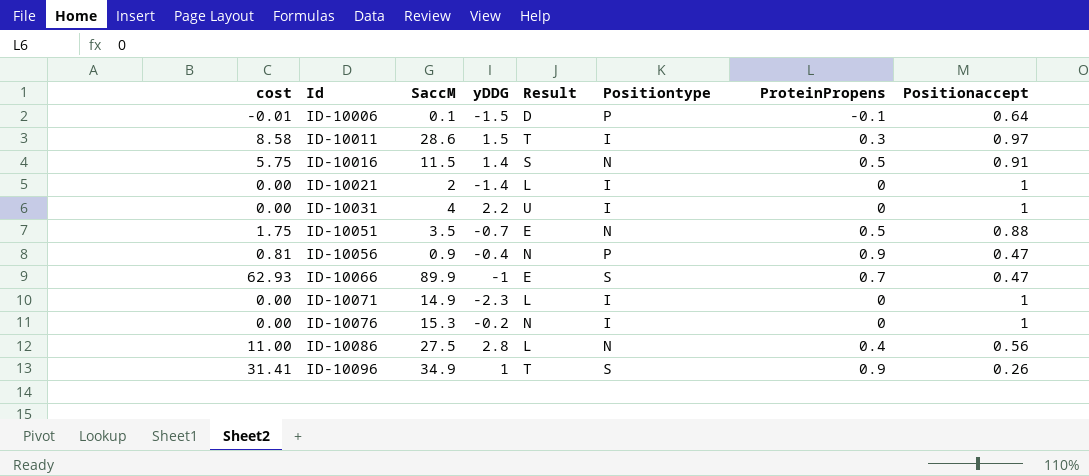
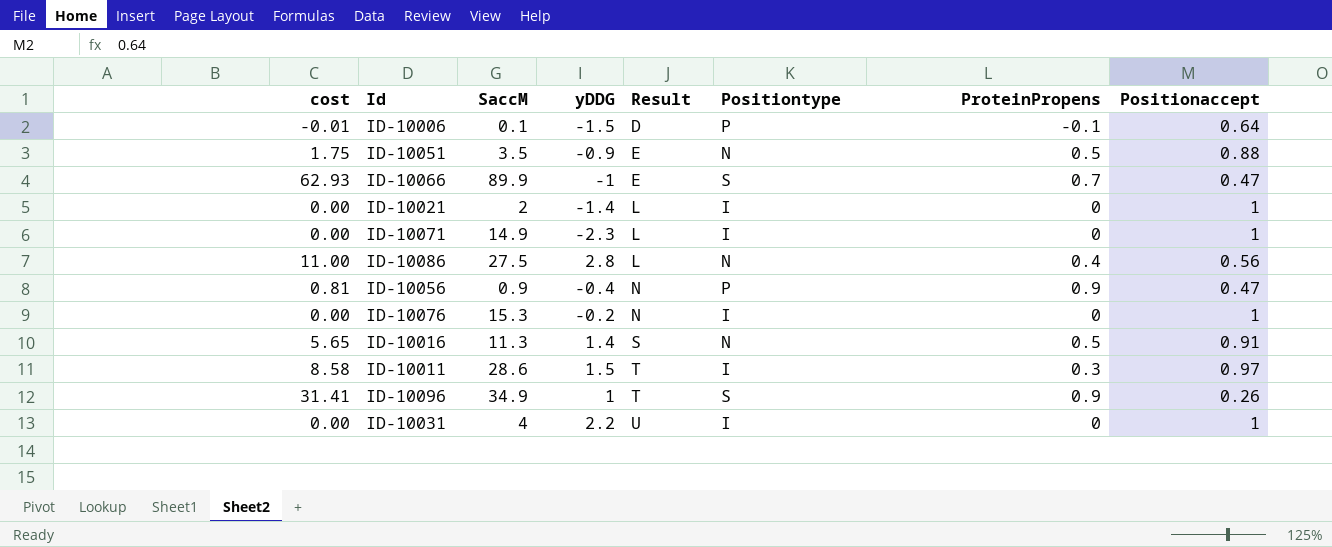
row order: Id ascending -> Result ascending
ID-10051 | yDDG: -0.7 -> -0.9
ID-10016 | cost: 5.75 -> 5.65
ID-10016 | SaccM: 11.5 -> 11.3

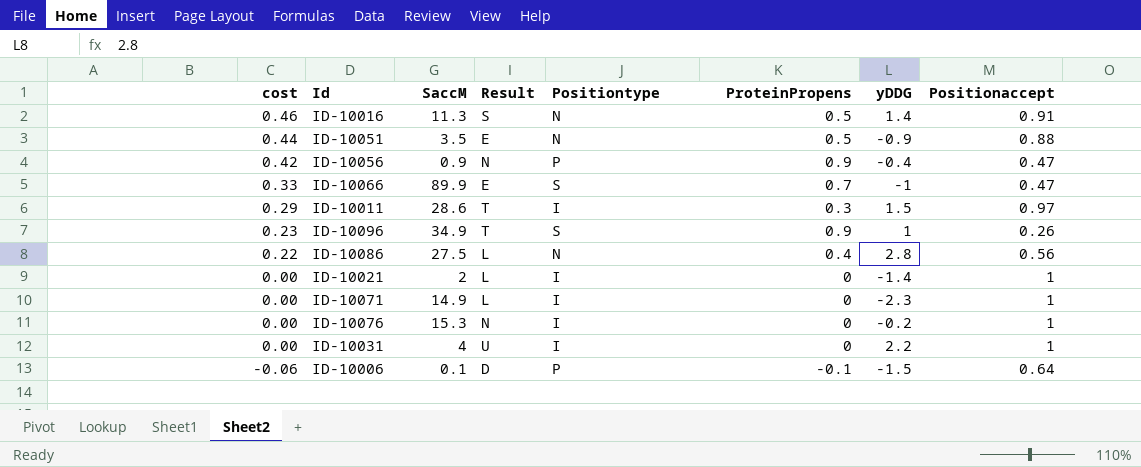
row order: Result ascending -> cost descending
column cost | formula: [SaccM] * [ProteinPropens] -> [ProteinPropens] * [Positionaccept]
column yDDG | position: 4 -> 7

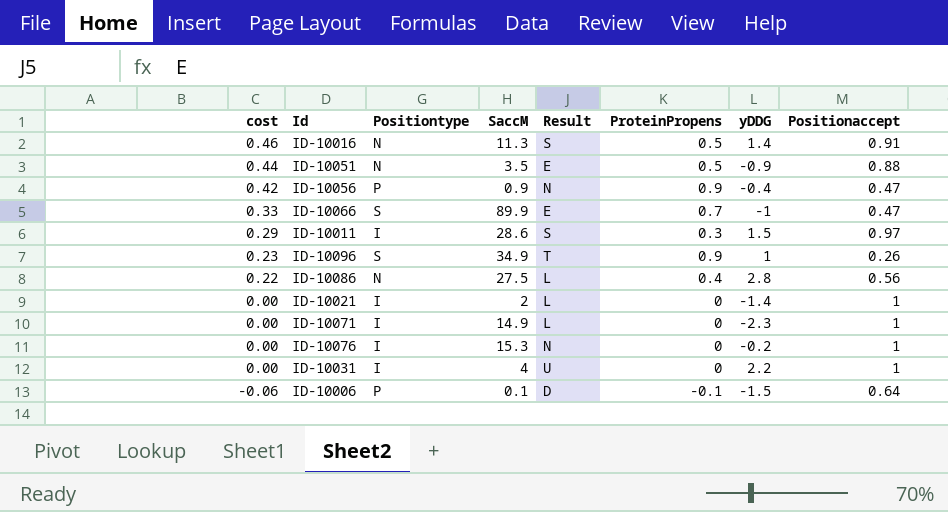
column Positiontype | position: 5 -> 3
ID-10011 | Result: T -> S

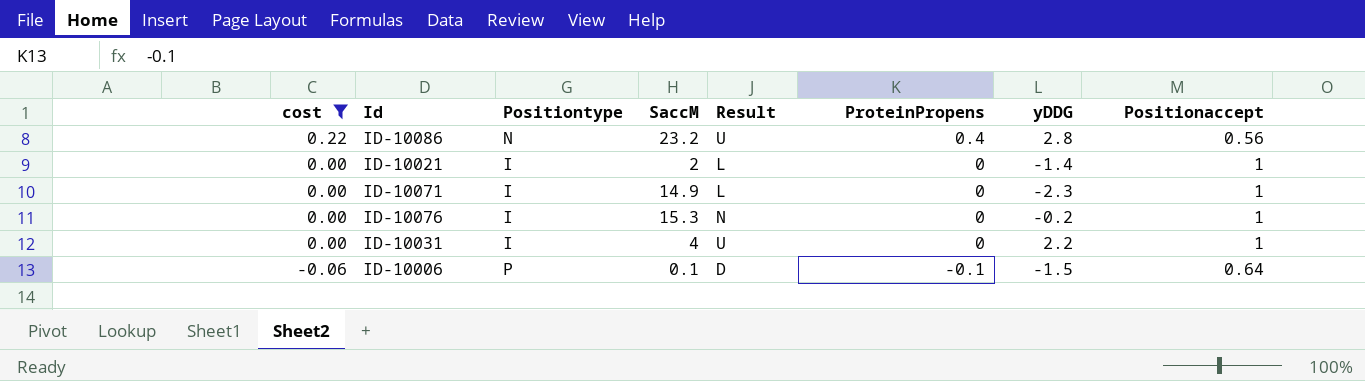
filter: none -> cost <= 0.22
ID-10086 | SaccM: 27.5 -> 23.2
ID-10086 | Result: L -> U

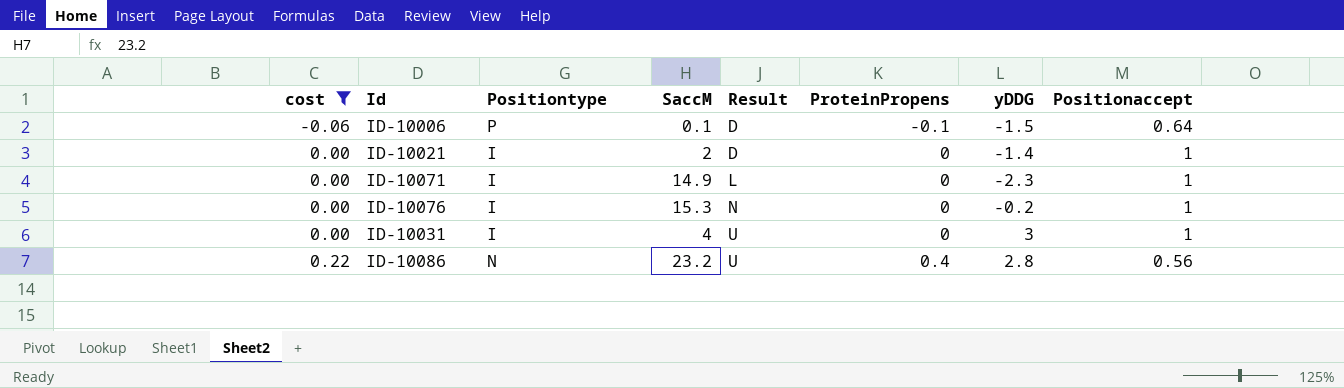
row order: cost descending -> cost ascending
ID-10021 | Result: L -> D
ID-10031 | yDDG: 2.2 -> 3

